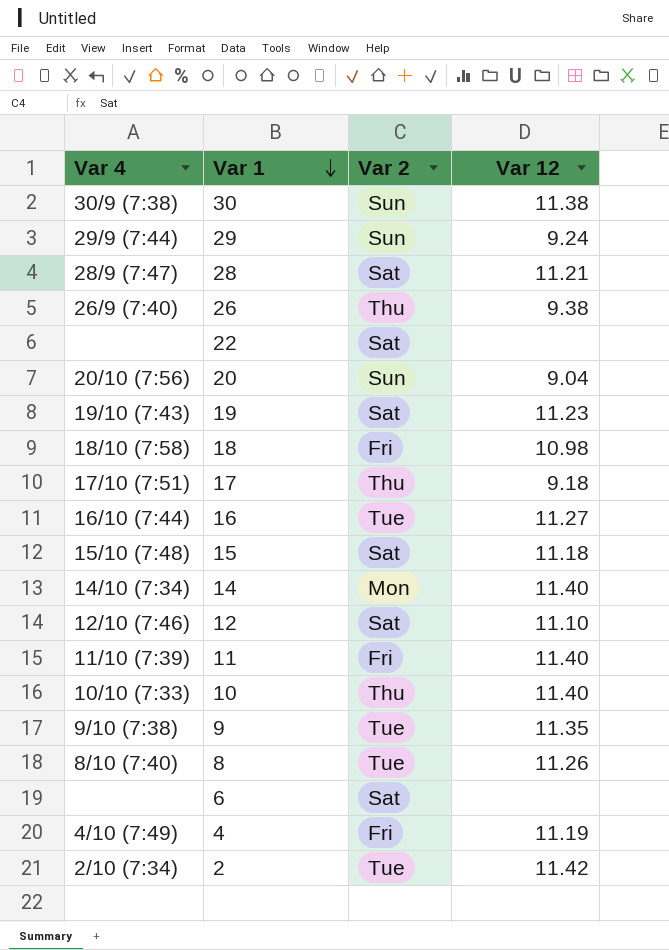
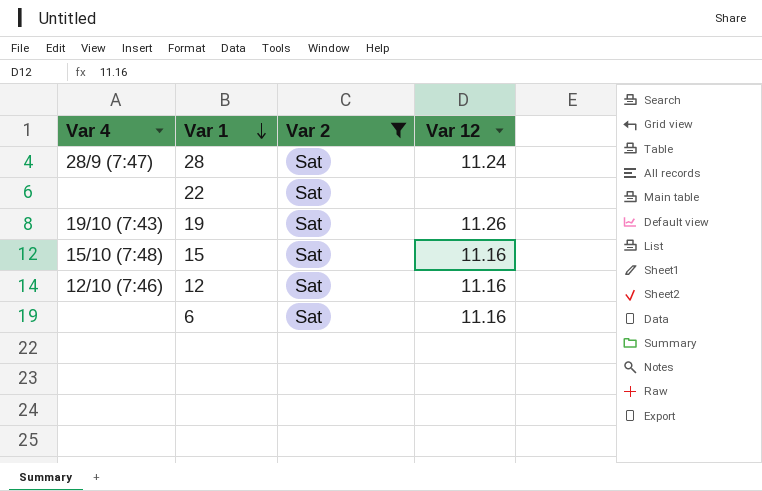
filter: none -> Var 2 = Sat
28 | Var 12: 11.21 -> 11.24
19 | Var 12: 11.23 -> 11.26
15 | Var 12: 11.18 -> 11.16
12 | Var 12: 11.10 -> 11.16
6 | Var 12: none -> 11.16

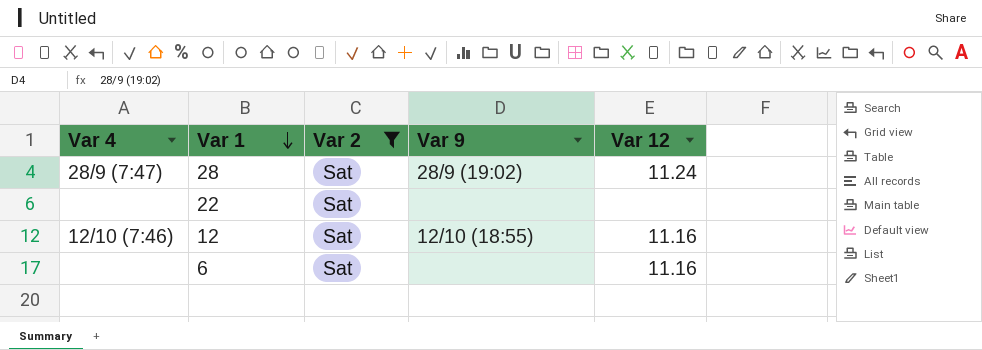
column Var 9 | position: none -> 4
row 19: 19/10 (7:43) | Sat | 11.26 -> none
row 15: 15/10 (7:48) | Sat | 11.16 -> none

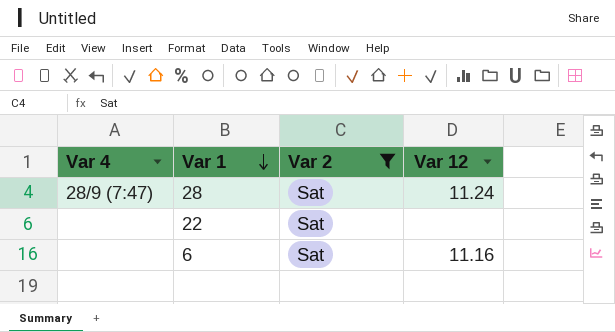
column Var 9 | position: 4 -> none
row 12: 12/10 (7:46) | Sat | 12/10 (18:55) | 11.16 -> none

